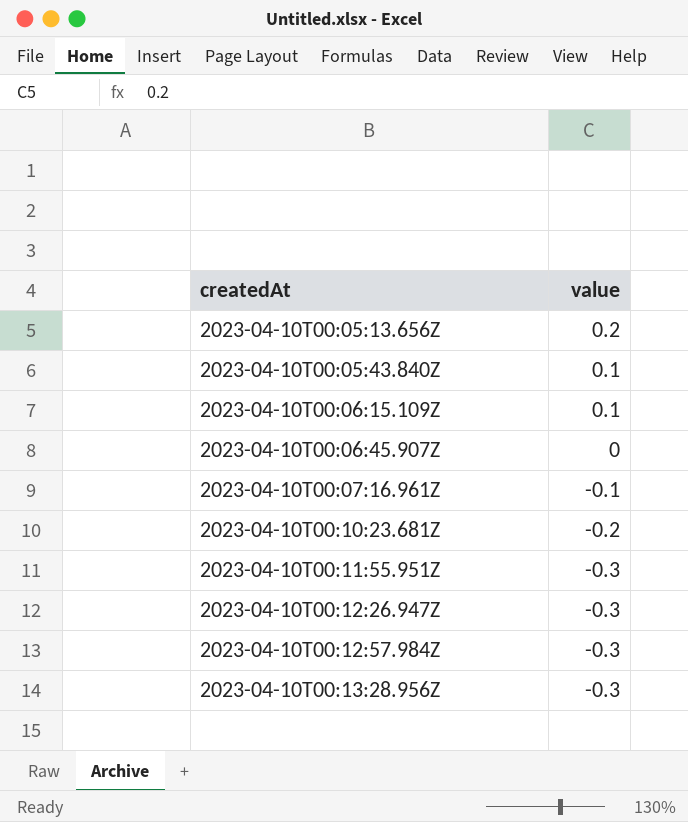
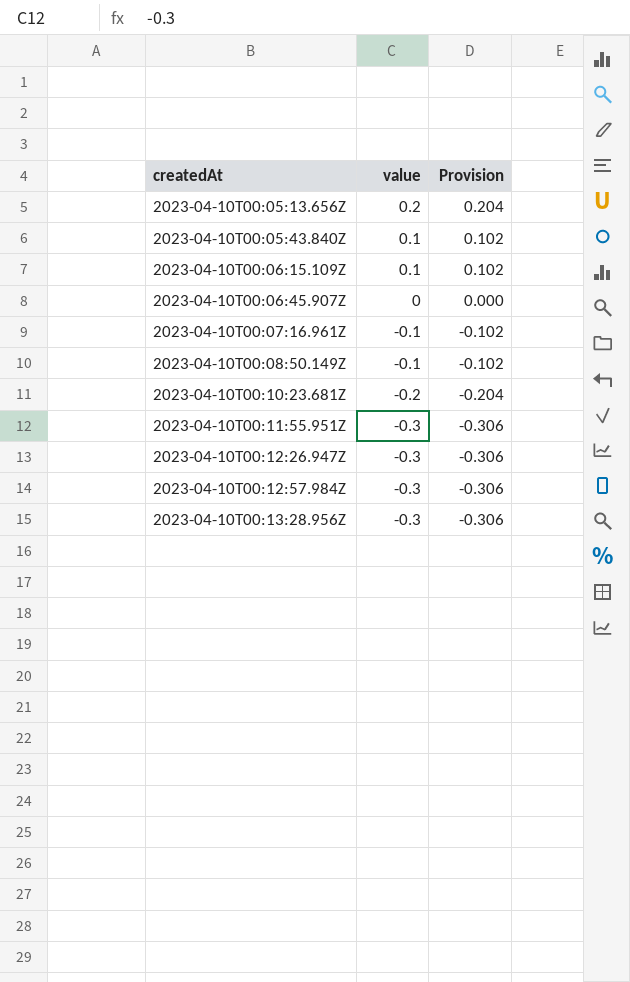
column Provision | formula: none -> [value] * 1.02
row 2023-04-10T00:08:50.149Z: none -> -0.1 | -0.102

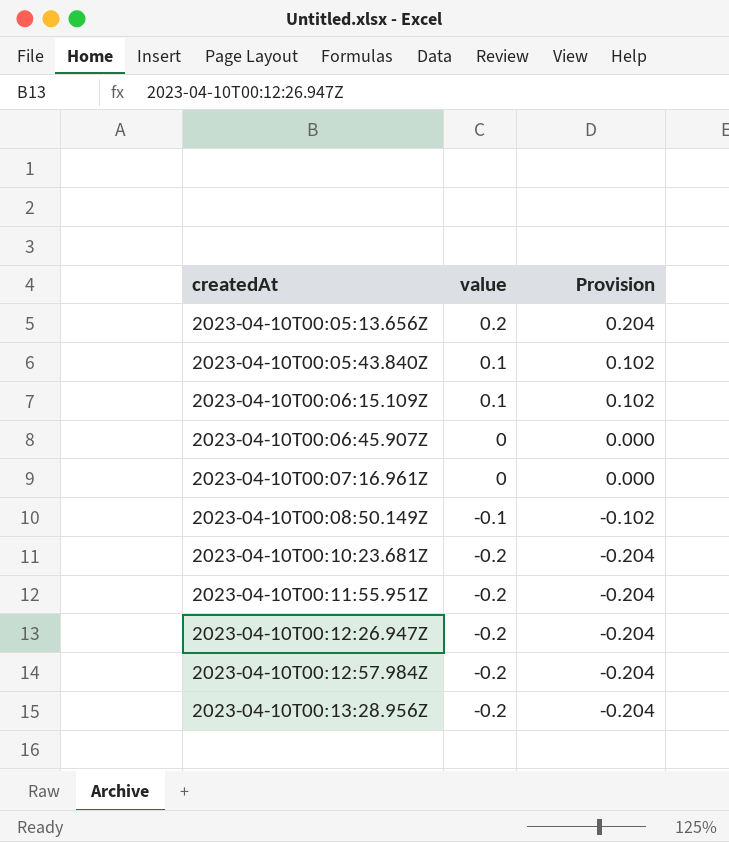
2023-04-10T00:07:16.961Z | value: -0.1 -> 0
2023-04-10T00:07:16.961Z | Provision: -0.102 -> 0.000
2023-04-10T00:11:55.951Z | value: -0.3 -> -0.2
2023-04-10T00:11:55.951Z | Provision: -0.306 -> -0.204
2023-04-10T00:12:26.947Z | value: -0.3 -> -0.2
2023-04-10T00:12:26.947Z | Provision: -0.306 -> -0.204
2023-04-10T00:12:57.984Z | value: -0.3 -> -0.2
2023-04-10T00:12:57.984Z | Provision: -0.306 -> -0.204
2023-04-10T00:13:28.956Z | value: -0.3 -> -0.2
2023-04-10T00:13:28.956Z | Provision: -0.306 -> -0.204

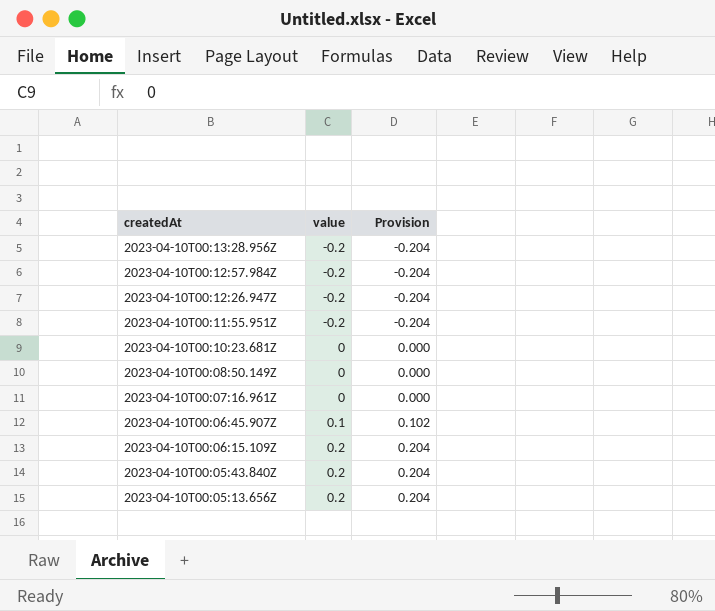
row order: createdAt ascending -> createdAt descending
2023-04-10T00:10:23.681Z | value: -0.2 -> 0
2023-04-10T00:10:23.681Z | Provision: -0.204 -> 0.000
2023-04-10T00:08:50.149Z | value: -0.1 -> 0
2023-04-10T00:08:50.149Z | Provision: -0.102 -> 0.000
2023-04-10T00:06:45.907Z | value: 0 -> 0.1
2023-04-10T00:06:45.907Z | Provision: 0.000 -> 0.102
2023-04-10T00:06:15.109Z | value: 0.1 -> 0.2
2023-04-10T00:06:15.109Z | Provision: 0.102 -> 0.204
2023-04-10T00:05:43.840Z | value: 0.1 -> 0.2
2023-04-10T00:05:43.840Z | Provision: 0.102 -> 0.204

